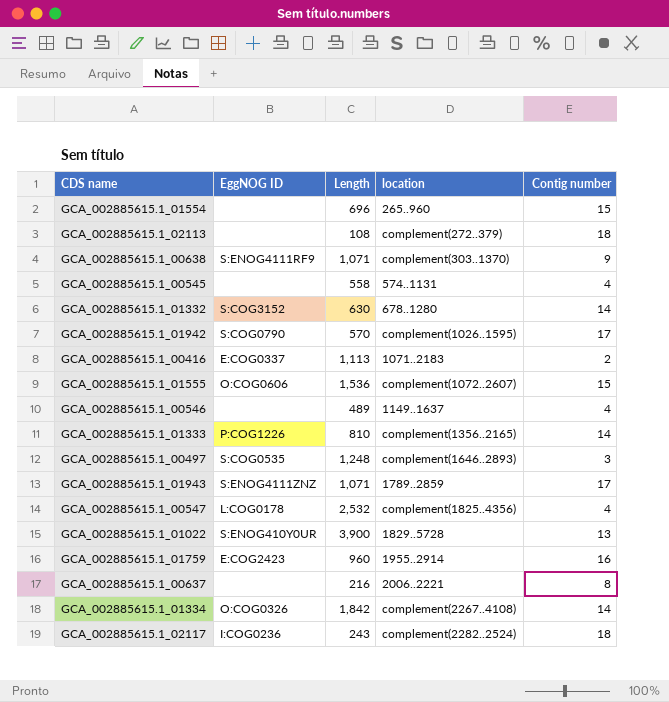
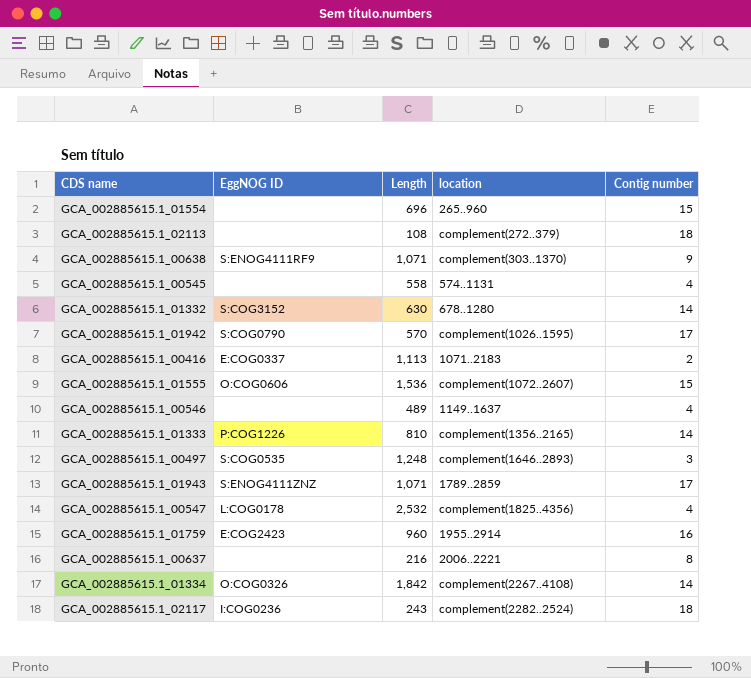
row GCA_002885615.1_01022: S:ENOG410Y0UR | 3,900 | 1829..5728 | 13 -> none

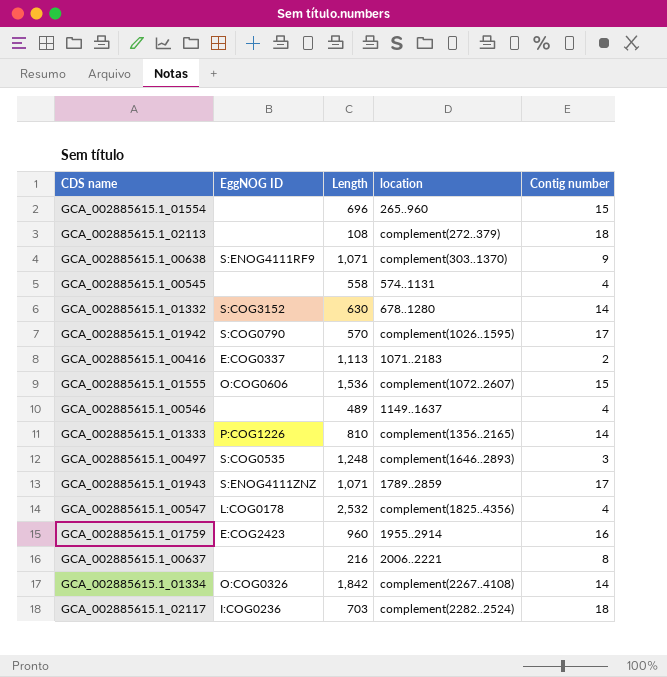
GCA_002885615.1_02117 | Length: 243 -> 703

